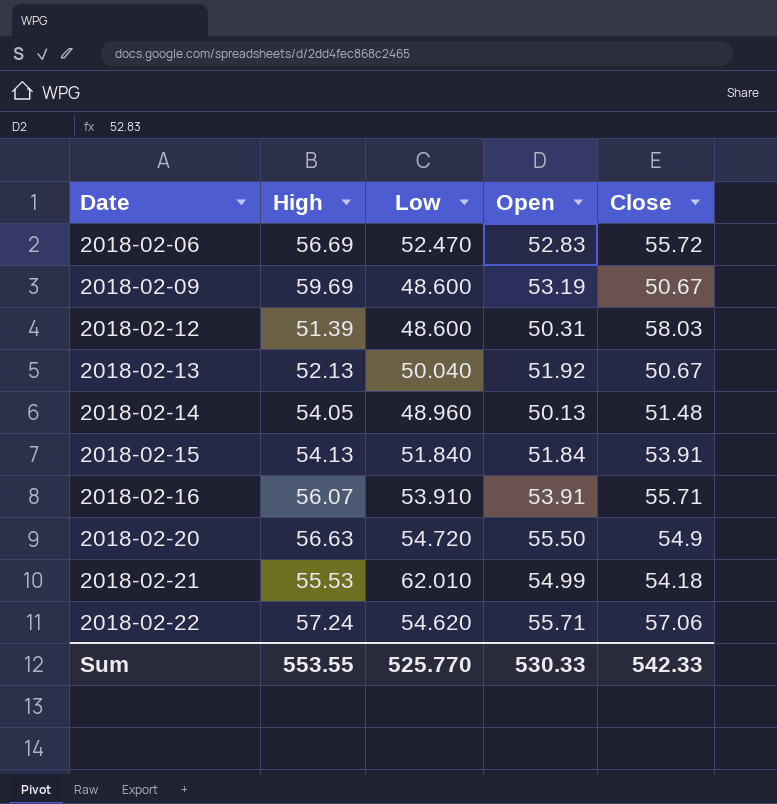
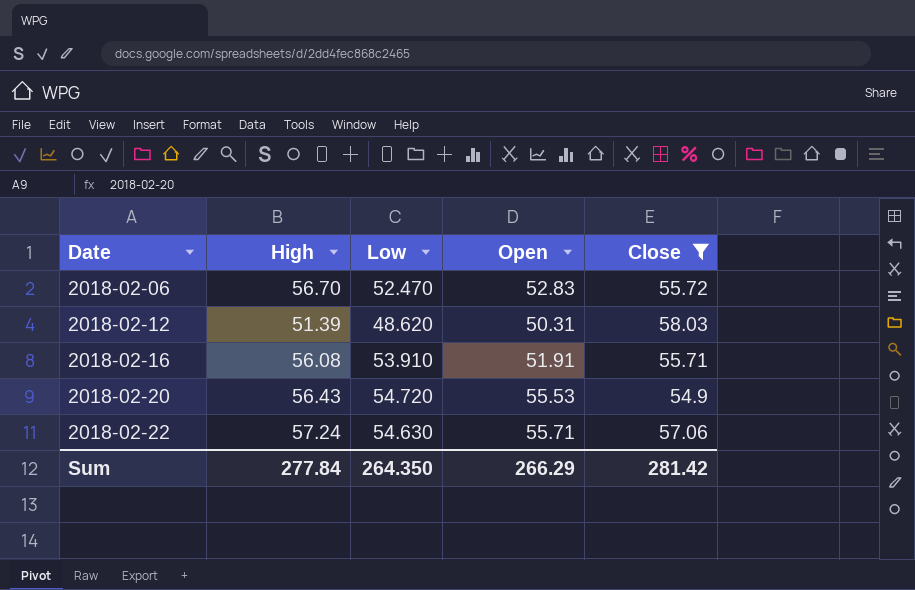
filter: none -> Close >= 54.9
2018-02-06 | High: 56.69 -> 56.70
2018-02-12 | Low: 48.600 -> 48.620
2018-02-16 | High: 56.07 -> 56.08
2018-02-16 | Open: 53.91 -> 51.91
2018-02-20 | High: 56.63 -> 56.43
2018-02-20 | Open: 55.50 -> 55.53
2018-02-22 | Low: 54.620 -> 54.630
Sum | High: 553.55 -> 277.84
Sum | Low: 525.770 -> 264.350
Sum | Open: 530.33 -> 266.29
Sum | Close: 542.33 -> 281.42

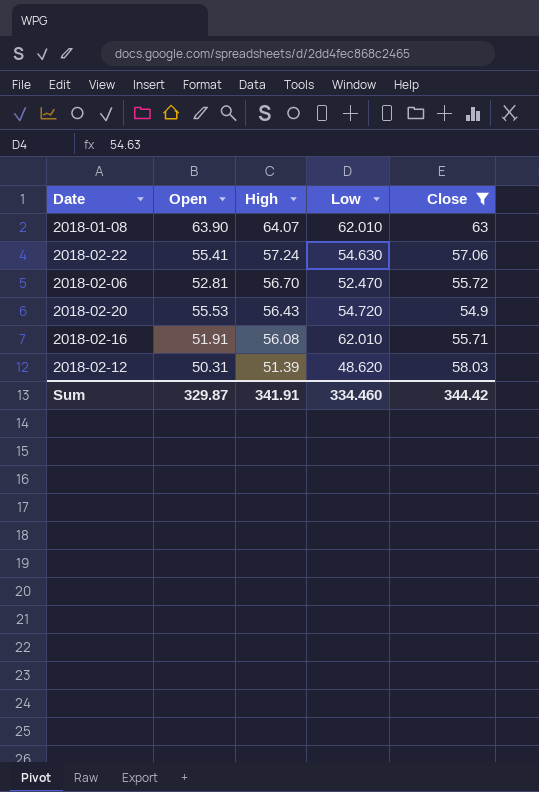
row order: Date ascending -> High descending
column Open | position: 4 -> 2
row 2018-01-08: none -> 63.90 | 64.07 | 62.010 | 63
2018-02-22 | Open: 55.71 -> 55.41
2018-02-06 | Open: 52.83 -> 52.81
2018-02-16 | Low: 53.910 -> 62.010
Sum | Open: 266.29 -> 329.87
Sum | High: 277.84 -> 341.91
Sum | Low: 264.350 -> 334.460
Sum | Close: 281.42 -> 344.42

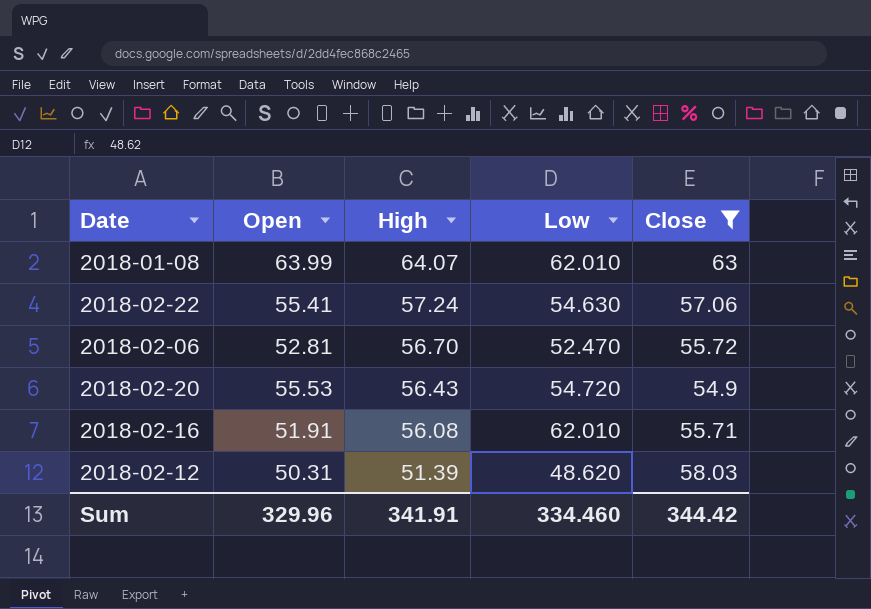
2018-01-08 | Open: 63.90 -> 63.99
Sum | Open: 329.87 -> 329.96

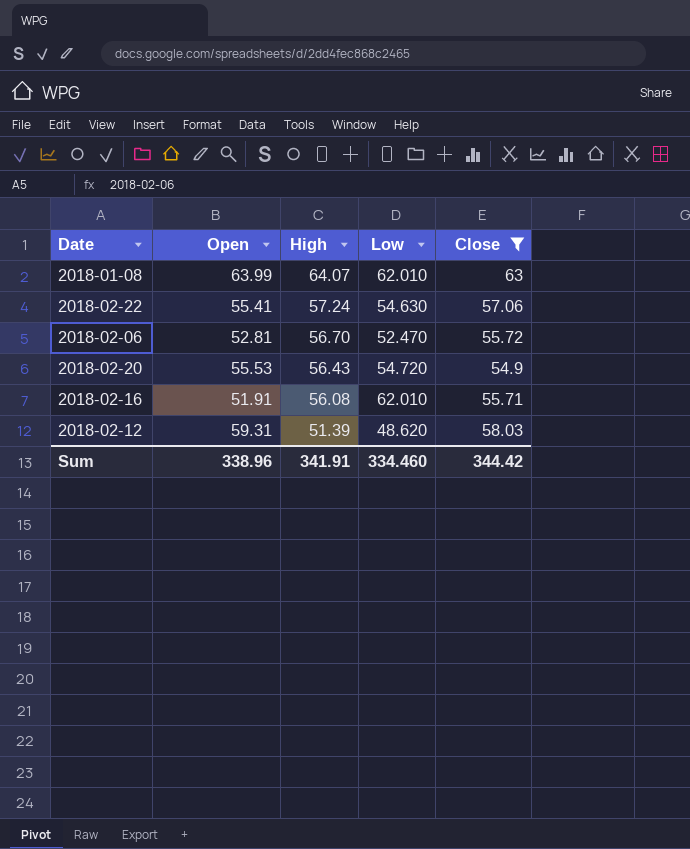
2018-02-12 | Open: 50.31 -> 59.31
Sum | Open: 329.96 -> 338.96

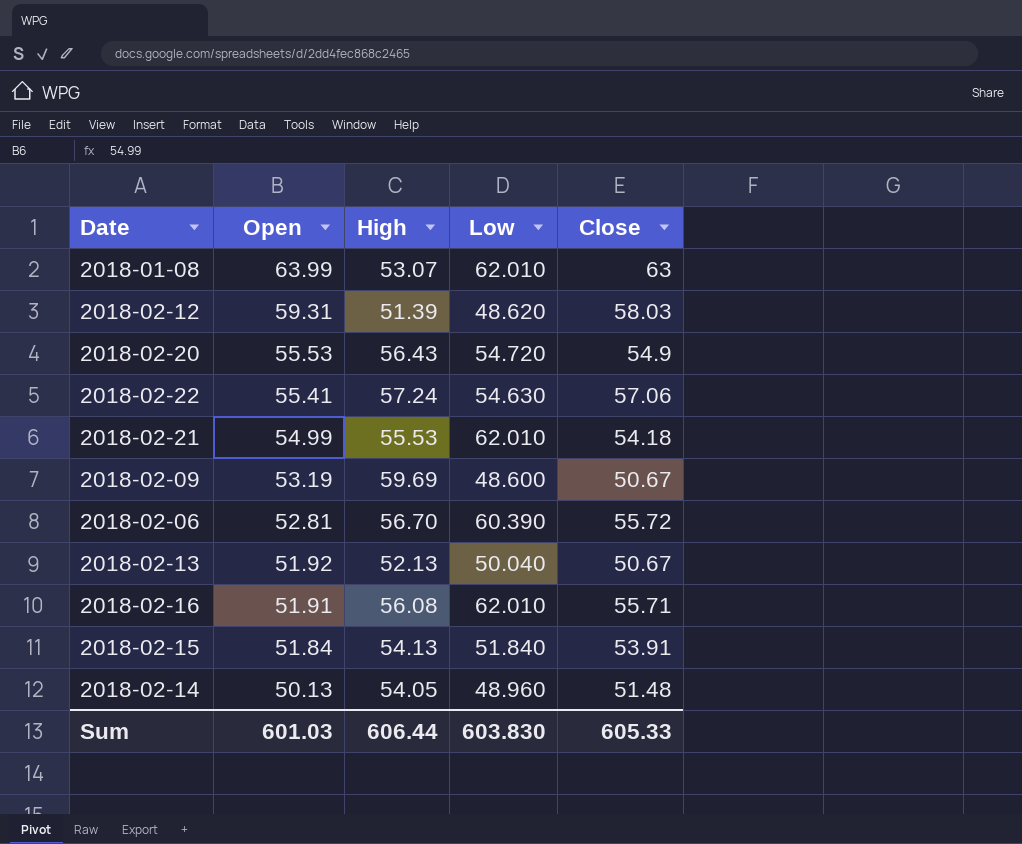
filter: Close >= 54.9 -> none
row order: High descending -> Open descending
2018-01-08 | High: 64.07 -> 53.07
2018-02-06 | Low: 52.470 -> 60.390
Sum | Open: 338.96 -> 601.03
Sum | High: 341.91 -> 606.44
Sum | Low: 334.460 -> 603.830
Sum | Close: 344.42 -> 605.33

